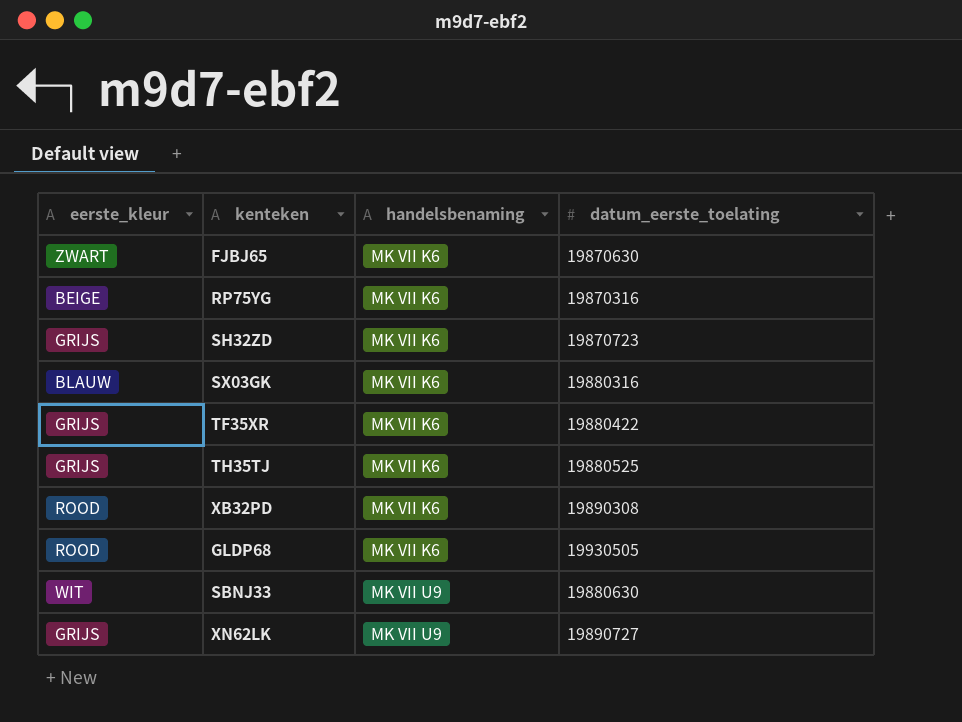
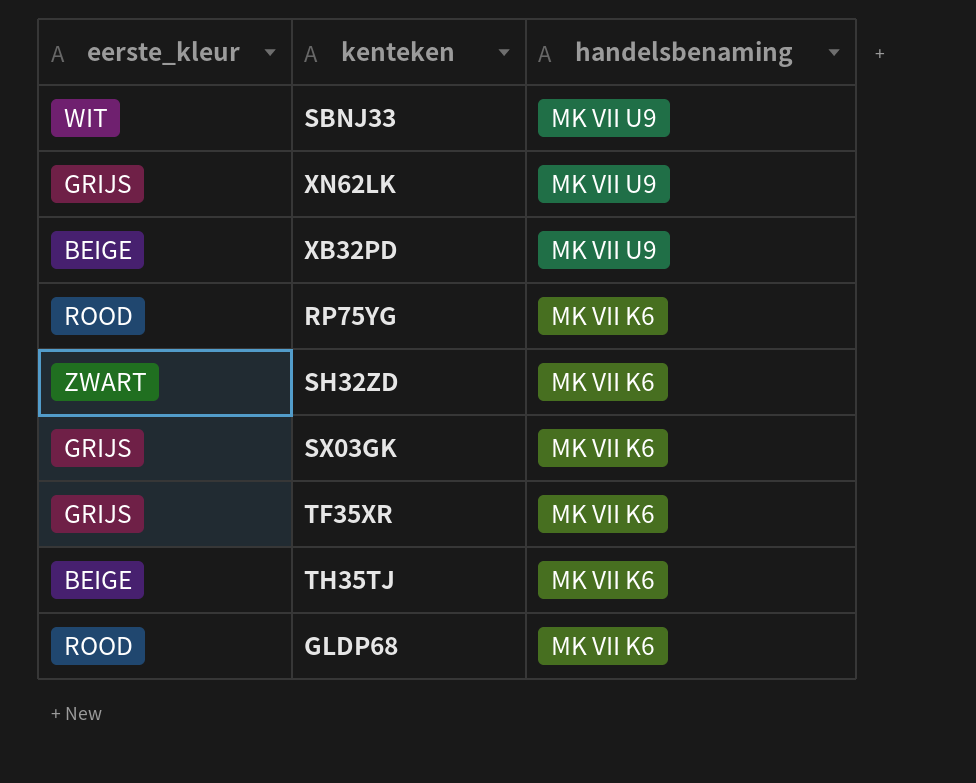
row order: handelsbenaming ascending -> handelsbenaming descending
column datum_eerste_toelating | position: 4 -> none
row FJBJ65: ZWART | MK VII K6 | 19870630 -> none
XB32PD | eerste_kleur: ROOD -> BEIGE
XB32PD | handelsbenaming: MK VII K6 -> MK VII U9
RP75YG | eerste_kleur: BEIGE -> ROOD
SH32ZD | eerste_kleur: GRIJS -> ZWART
SX03GK | eerste_kleur: BLAUW -> GRIJS
TH35TJ | eerste_kleur: GRIJS -> BEIGE

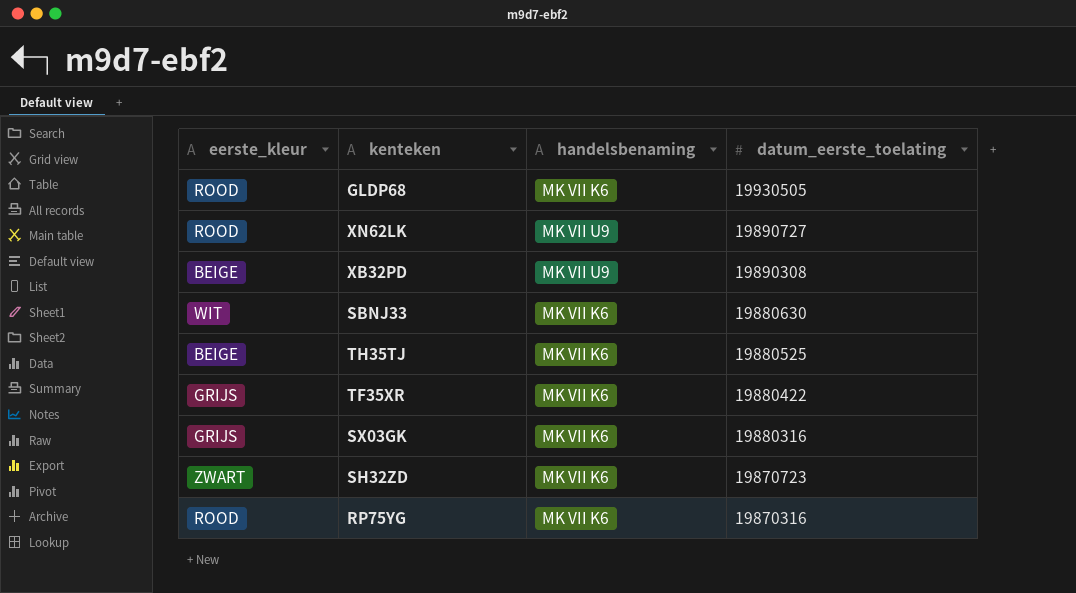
row order: handelsbenaming descending -> datum_eerste_toelating descending
column datum_eerste_toelating | position: none -> 4
XN62LK | eerste_kleur: GRIJS -> ROOD
SBNJ33 | handelsbenaming: MK VII U9 -> MK VII K6

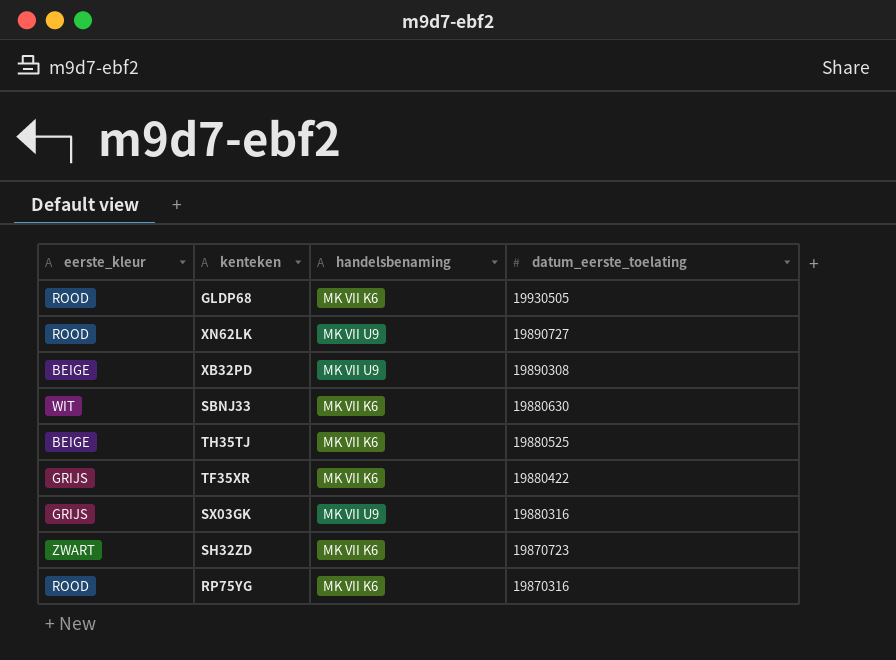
SX03GK | handelsbenaming: MK VII K6 -> MK VII U9

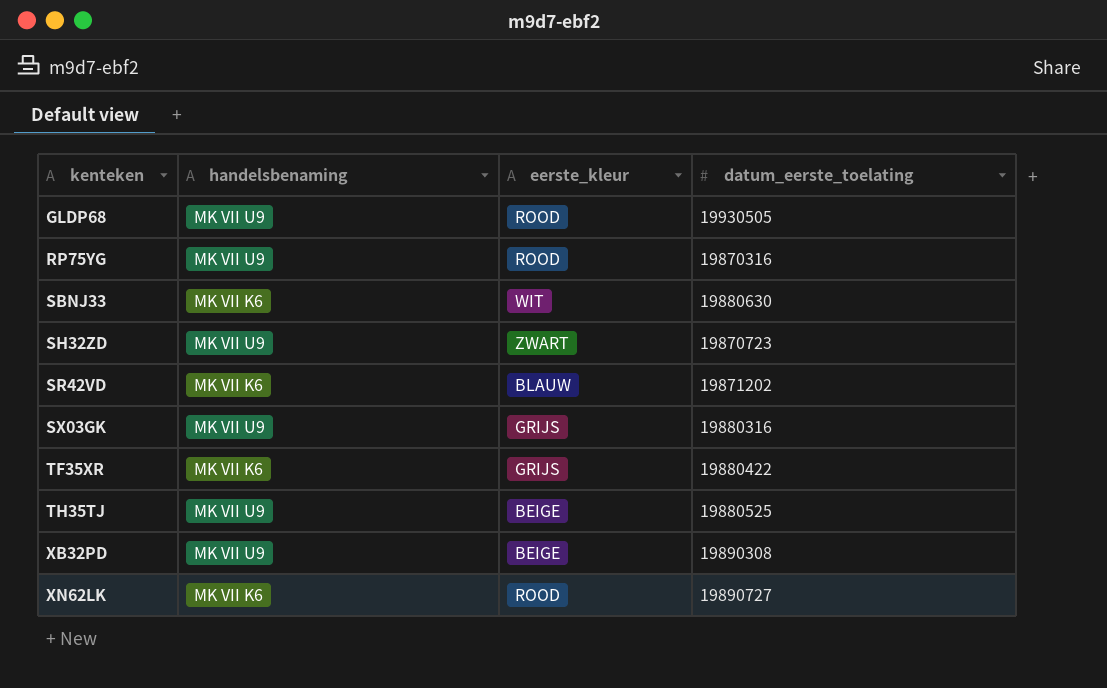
row order: datum_eerste_toelating descending -> kenteken ascending
column eerste_kleur | position: 1 -> 3
GLDP68 | handelsbenaming: MK VII K6 -> MK VII U9
RP75YG | handelsbenaming: MK VII K6 -> MK VII U9
SH32ZD | handelsbenaming: MK VII K6 -> MK VII U9
row SR42VD: none -> MK VII K6 | BLAUW | 19871202
TH35TJ | handelsbenaming: MK VII K6 -> MK VII U9
XN62LK | handelsbenaming: MK VII U9 -> MK VII K6

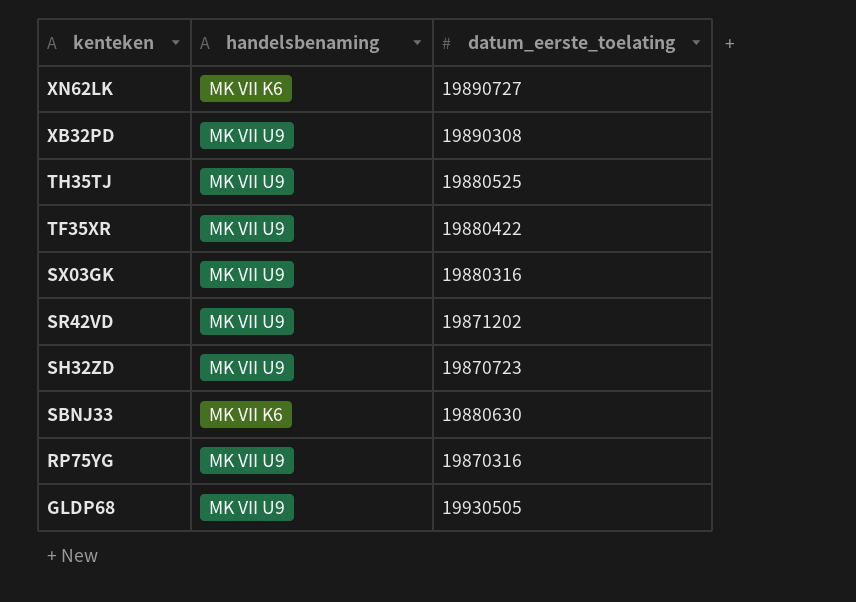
row order: kenteken ascending -> kenteken descending
column eerste_kleur | position: 3 -> none
TF35XR | handelsbenaming: MK VII K6 -> MK VII U9
SR42VD | handelsbenaming: MK VII K6 -> MK VII U9

